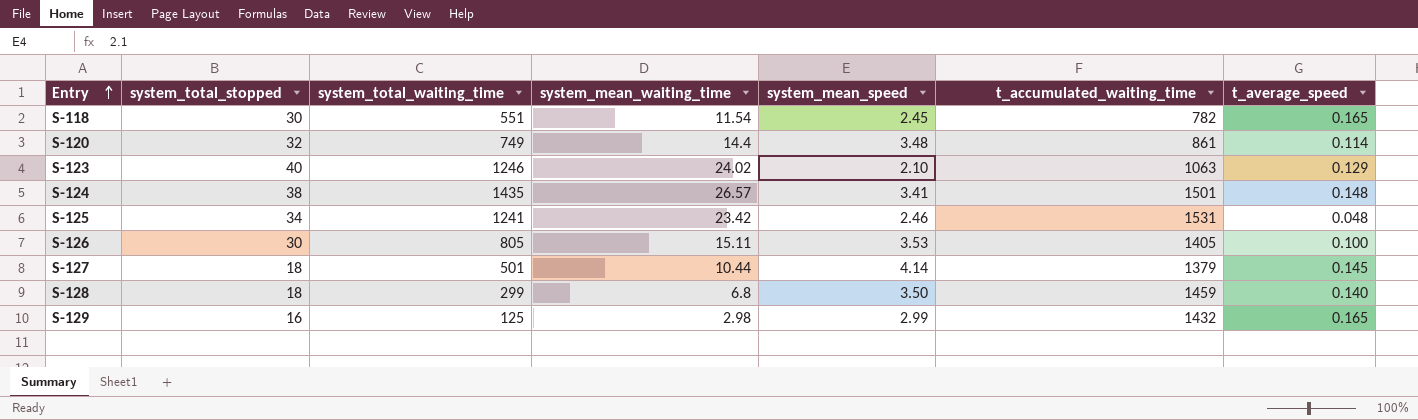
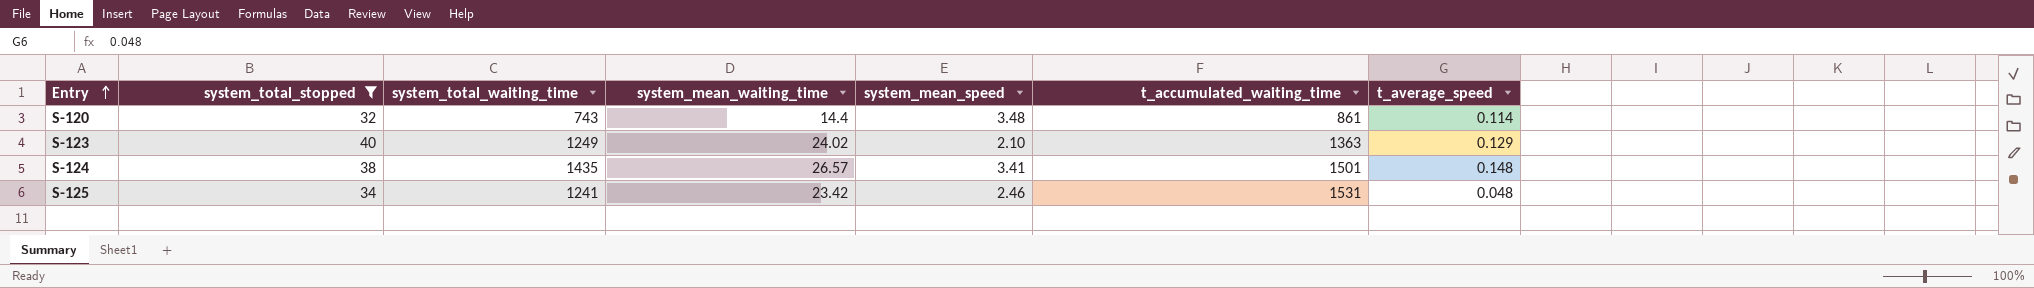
filter: none -> system_total_stopped >= 32
S-120 | system_total_waiting_time: 749 -> 743
S-123 | system_total_waiting_time: 1246 -> 1249
S-123 | t_accumulated_waiting_time: 1063 -> 1363

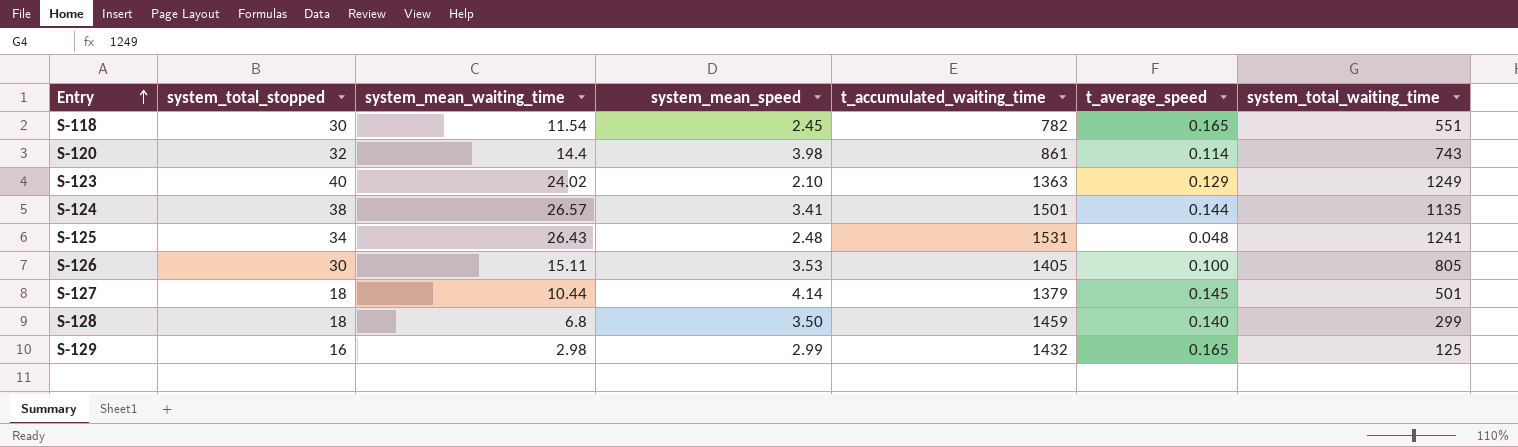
filter: system_total_stopped >= 32 -> none
column system_total_waiting_time | position: 3 -> 7
S-120 | system_mean_speed: 3.48 -> 3.98
S-124 | t_average_speed: 0.148 -> 0.144
S-124 | system_total_waiting_time: 1435 -> 1135
S-125 | system_mean_waiting_time: 23.42 -> 26.43
S-125 | system_mean_speed: 2.46 -> 2.48

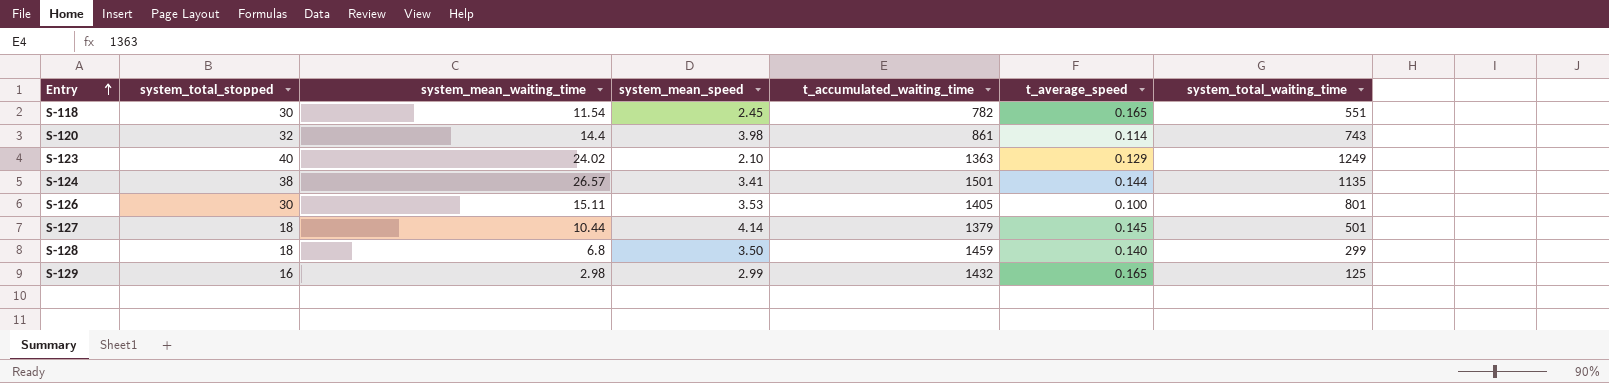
row S-125: 34 | 26.43 | 2.48 | 1531 | 0.048 | 1241 -> none
S-126 | system_total_waiting_time: 805 -> 801

